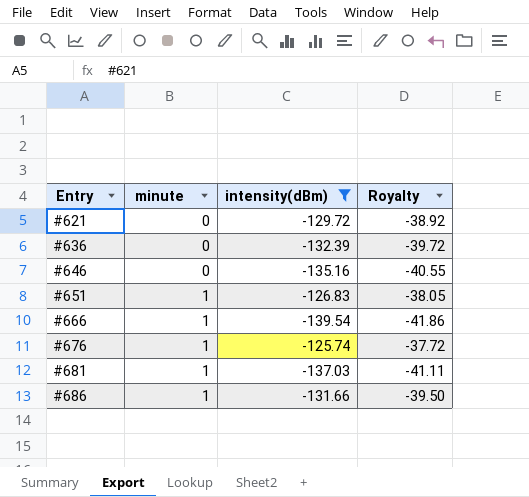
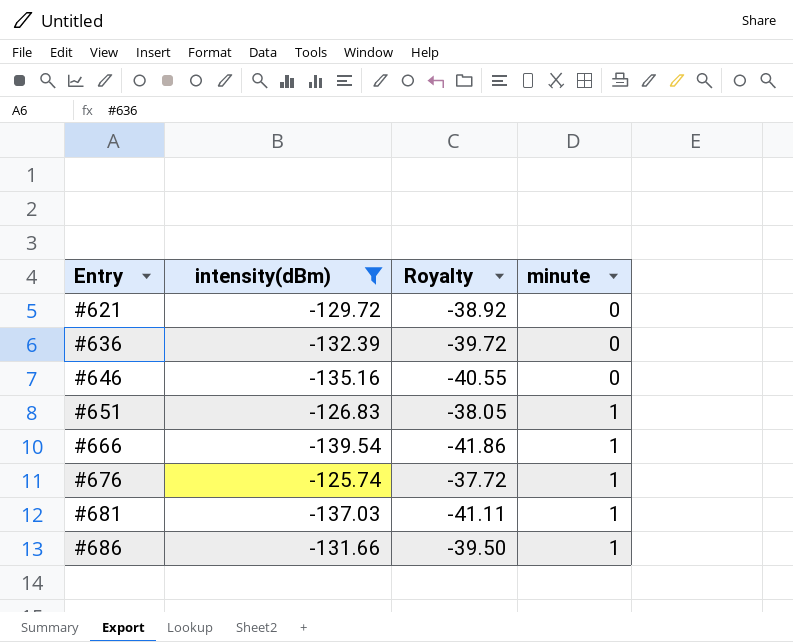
column minute | position: 2 -> 4

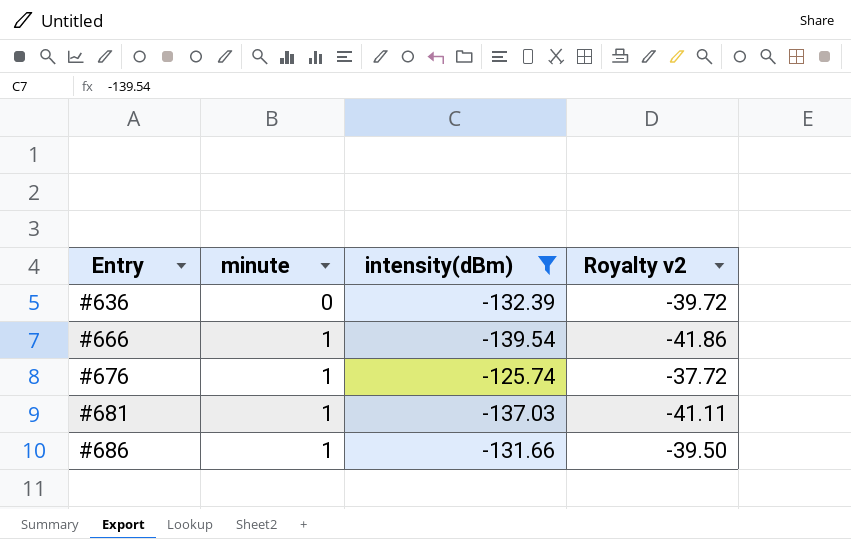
column minute | position: 4 -> 2
column name: Royalty -> Royalty v2
row #621: -129.72 | -38.92 | 0 -> none
row #646: -135.16 | -40.55 | 0 -> none
row #651: -126.83 | -38.05 | 1 -> none

